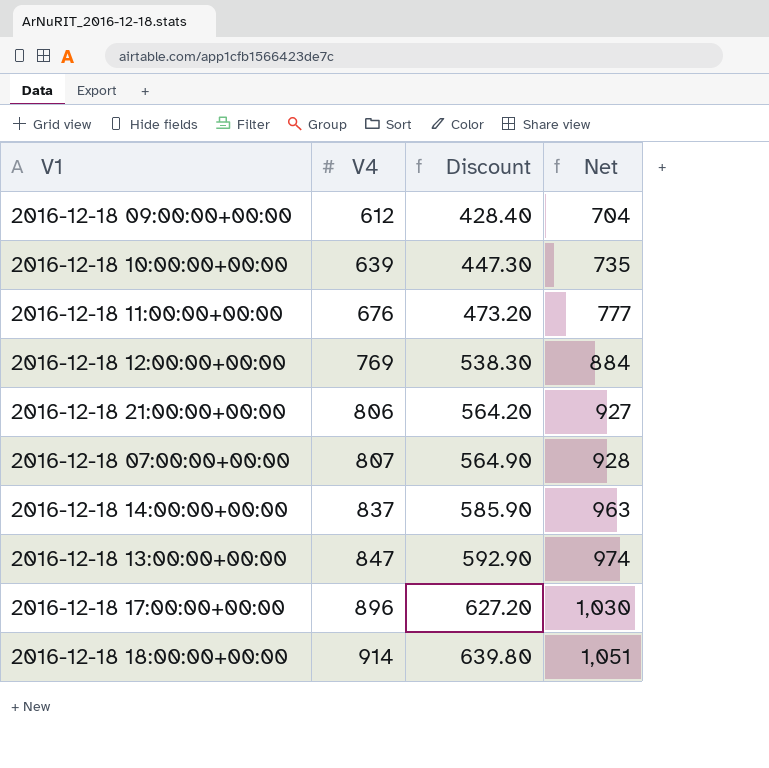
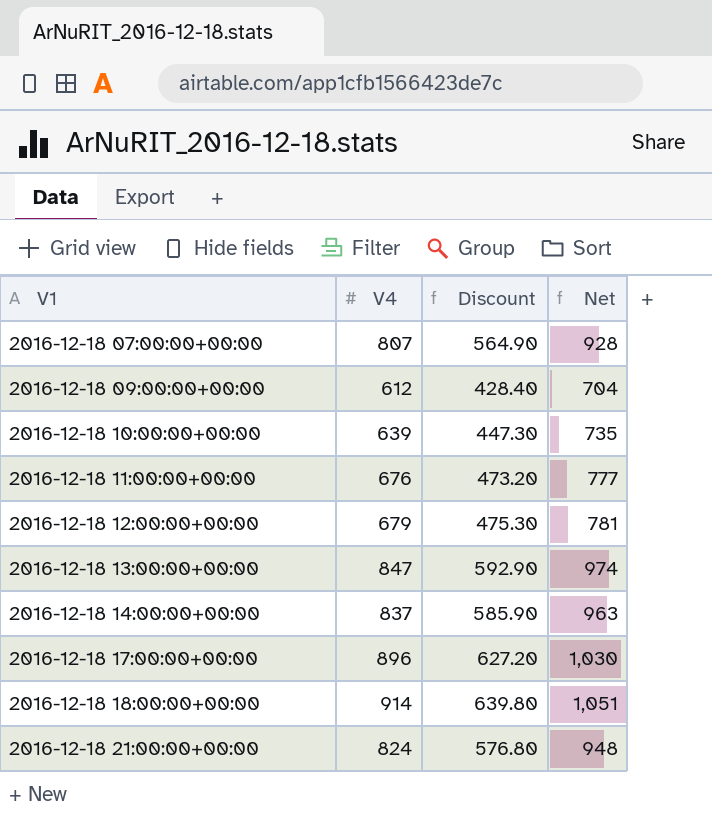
row order: V4 ascending -> V1 ascending
2016-12-18 12:00:00+00:00 | V4: 769 -> 679
2016-12-18 12:00:00+00:00 | Discount: 538.30 -> 475.30
2016-12-18 12:00:00+00:00 | Net: 884 -> 781
2016-12-18 21:00:00+00:00 | V4: 806 -> 824
2016-12-18 21:00:00+00:00 | Discount: 564.20 -> 576.80
2016-12-18 21:00:00+00:00 | Net: 927 -> 948

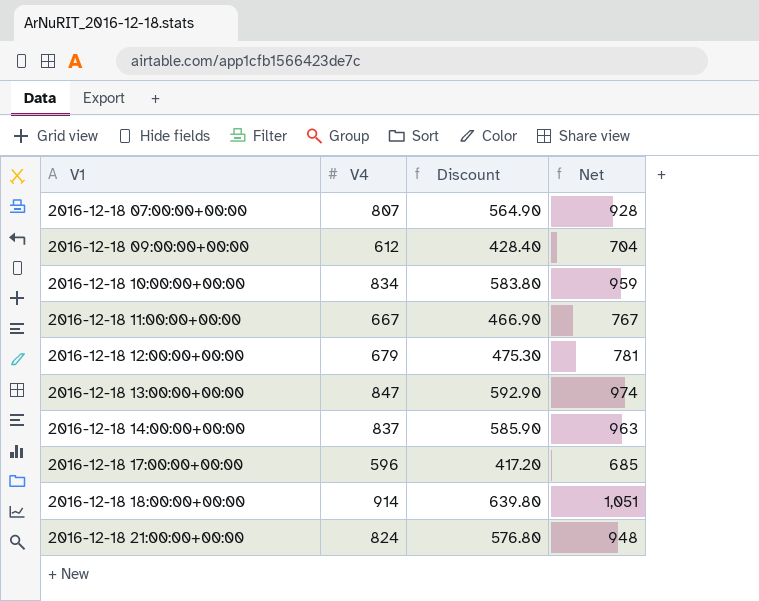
2016-12-18 10:00:00+00:00 | V4: 639 -> 834
2016-12-18 10:00:00+00:00 | Discount: 447.30 -> 583.80
2016-12-18 10:00:00+00:00 | Net: 735 -> 959
2016-12-18 11:00:00+00:00 | V4: 676 -> 667
2016-12-18 11:00:00+00:00 | Discount: 473.20 -> 466.90
2016-12-18 11:00:00+00:00 | Net: 777 -> 767
2016-12-18 17:00:00+00:00 | V4: 896 -> 596
2016-12-18 17:00:00+00:00 | Discount: 627.20 -> 417.20
2016-12-18 17:00:00+00:00 | Net: 1,030 -> 685

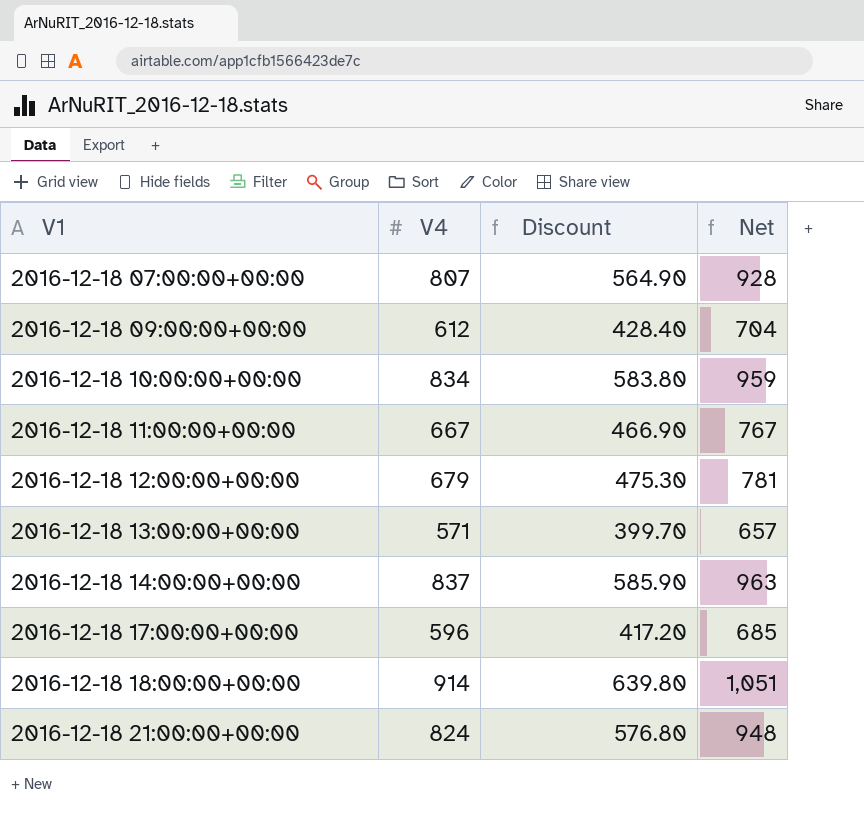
2016-12-18 13:00:00+00:00 | V4: 847 -> 571
2016-12-18 13:00:00+00:00 | Discount: 592.90 -> 399.70
2016-12-18 13:00:00+00:00 | Net: 974 -> 657

